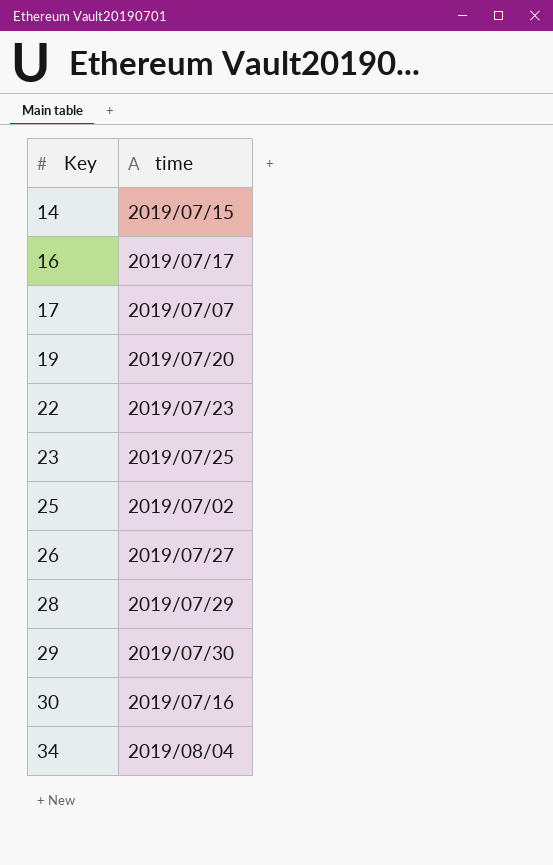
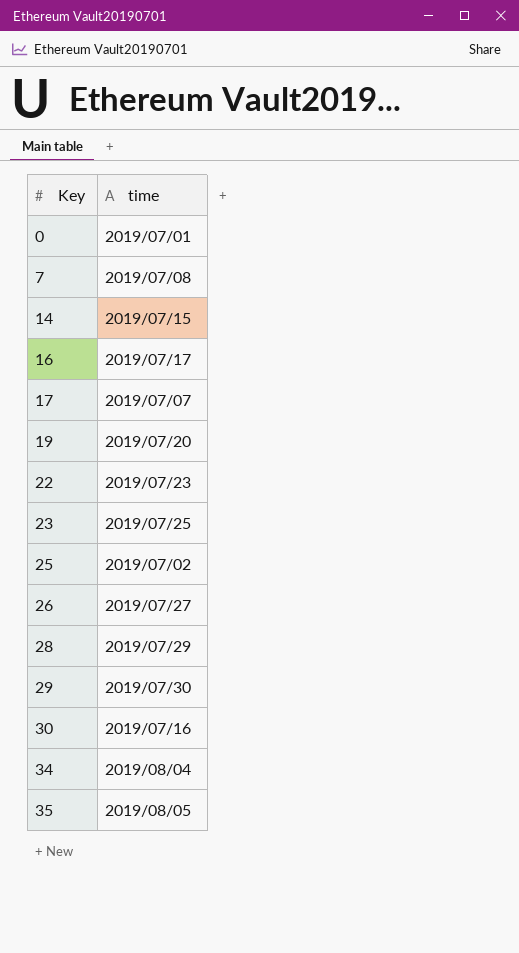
row 0: none -> 2019/07/01
row 7: none -> 2019/07/08
row 35: none -> 2019/08/05

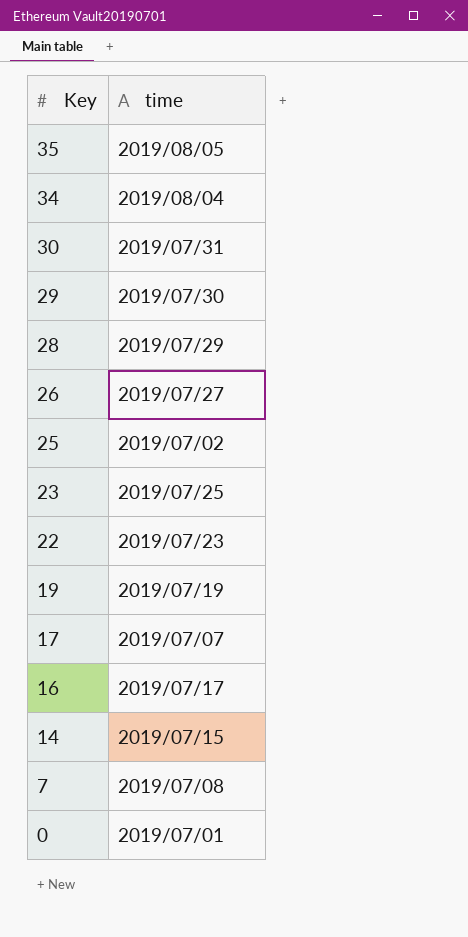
row order: Key ascending -> Key descending
30 | time: 2019/07/16 -> 2019/07/31
19 | time: 2019/07/20 -> 2019/07/19

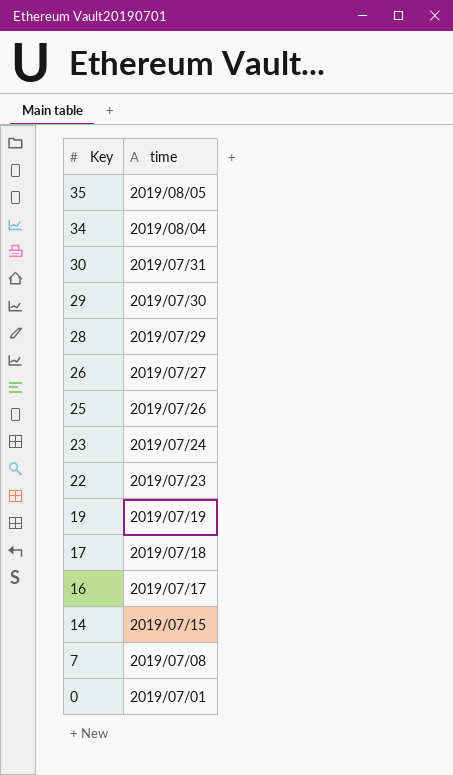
25 | time: 2019/07/02 -> 2019/07/26
23 | time: 2019/07/25 -> 2019/07/24
17 | time: 2019/07/07 -> 2019/07/18

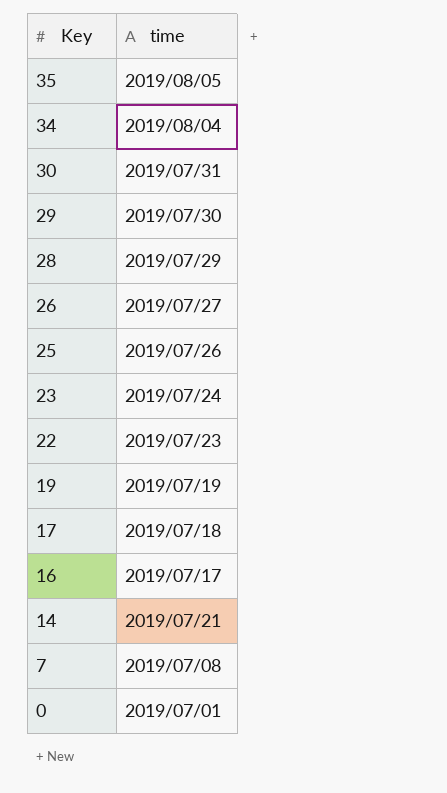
14 | time: 2019/07/15 -> 2019/07/21

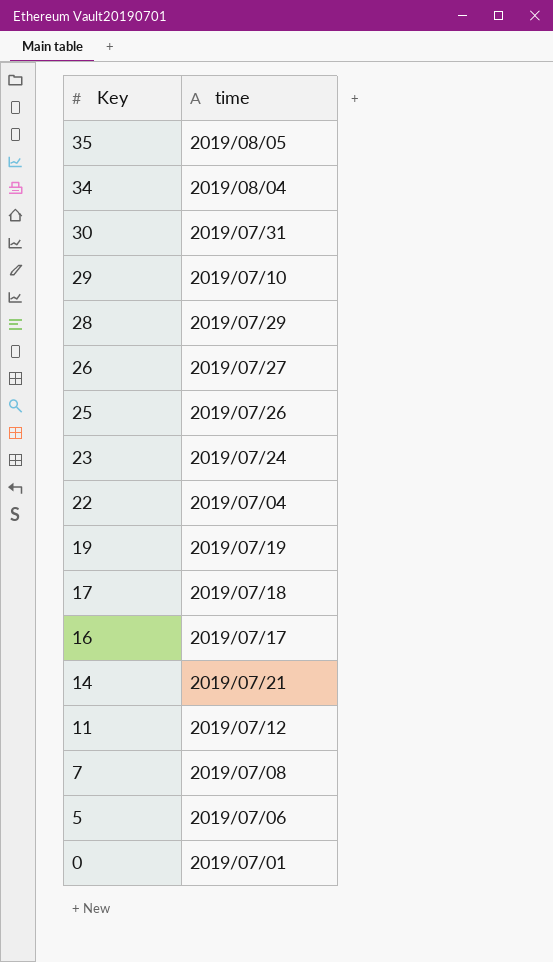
29 | time: 2019/07/30 -> 2019/07/10
22 | time: 2019/07/23 -> 2019/07/04
row 11: none -> 2019/07/12
row 5: none -> 2019/07/06

